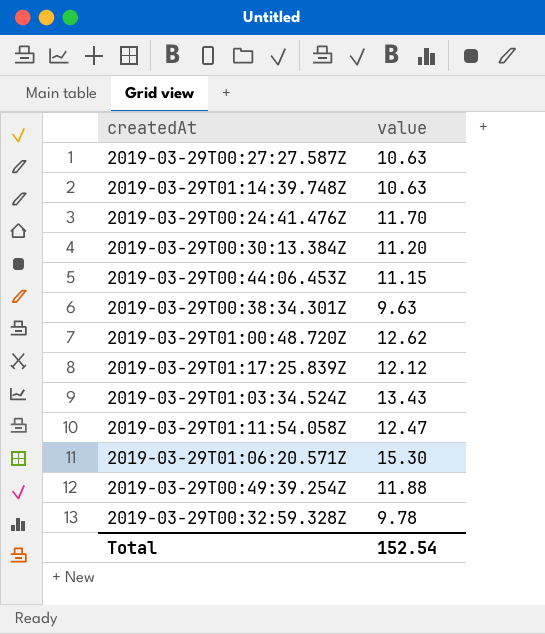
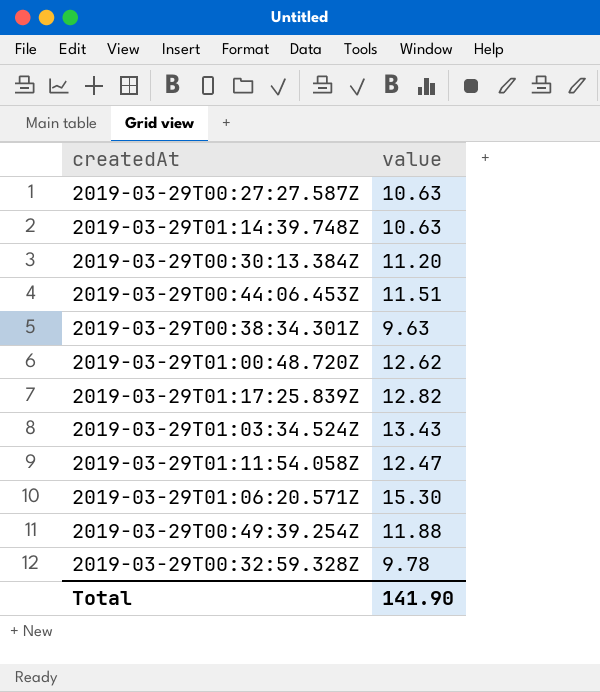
row 2019-03-29T00:24:41.476Z: 11.70 -> none
2019-03-29T00:44:06.453Z | value: 11.15 -> 11.51
2019-03-29T01:17:25.839Z | value: 12.12 -> 12.82
Total | value: 152.54 -> 141.90

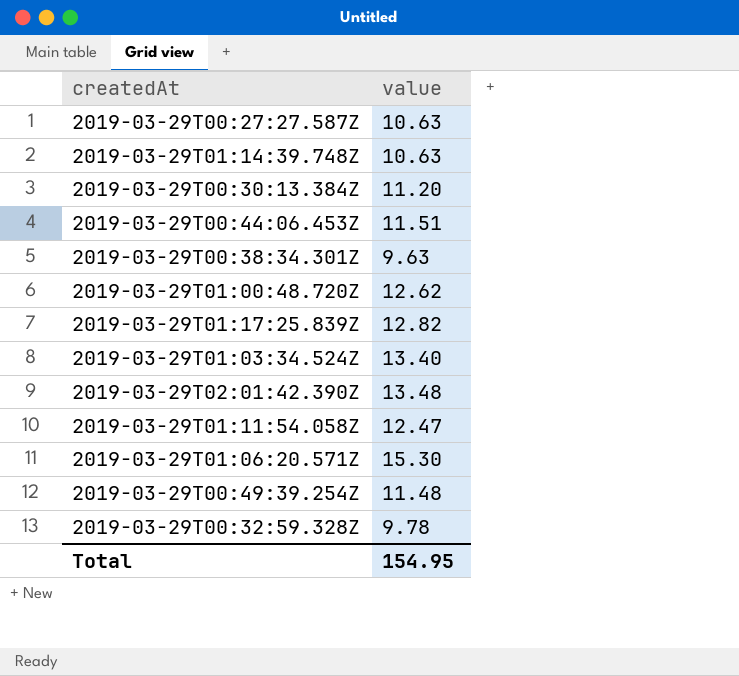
2019-03-29T01:03:34.524Z | value: 13.43 -> 13.40
row 2019-03-29T02:01:42.390Z: none -> 13.48
2019-03-29T00:49:39.254Z | value: 11.88 -> 11.48
Total | value: 141.90 -> 154.95

